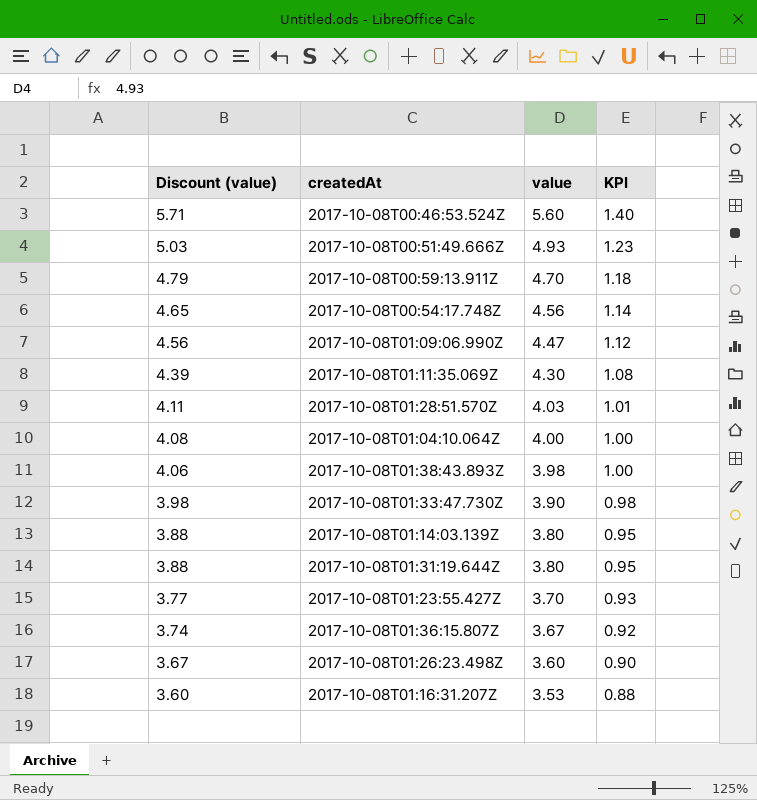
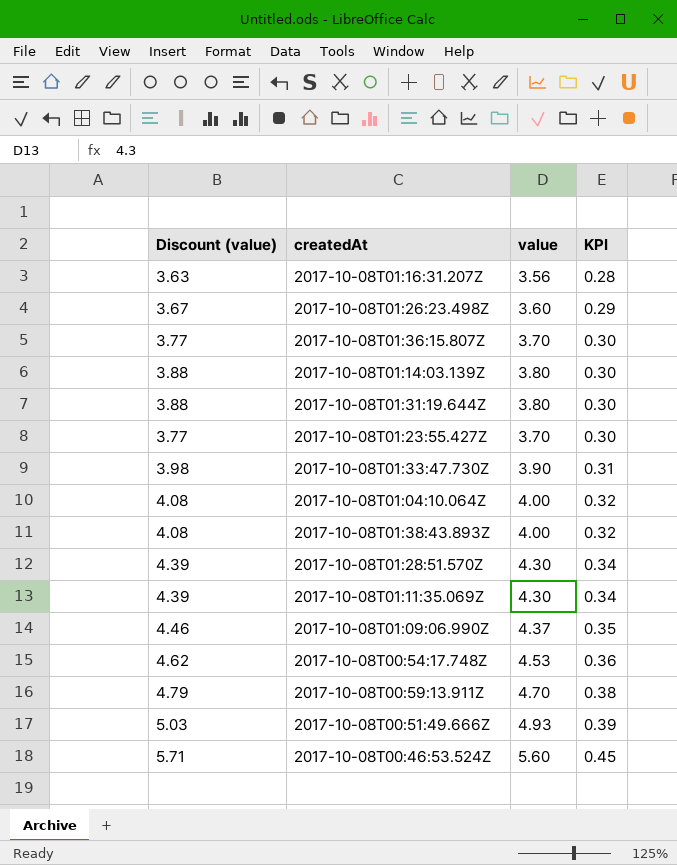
row order: Discount (value) descending -> KPI ascending
column KPI | formula: [value] * 0.25 -> [value] * 0.08
2017-10-08T01:16:31.207Z | Discount (value): 3.60 -> 3.63
2017-10-08T01:16:31.207Z | value: 3.53 -> 3.56
2017-10-08T01:36:15.807Z | Discount (value): 3.74 -> 3.77
2017-10-08T01:36:15.807Z | value: 3.67 -> 3.70
2017-10-08T01:38:43.893Z | Discount (value): 4.06 -> 4.08
2017-10-08T01:38:43.893Z | value: 3.98 -> 4.00
2017-10-08T01:28:51.570Z | Discount (value): 4.11 -> 4.39
2017-10-08T01:28:51.570Z | value: 4.03 -> 4.30
2017-10-08T01:09:06.990Z | Discount (value): 4.56 -> 4.46
2017-10-08T01:09:06.990Z | value: 4.47 -> 4.37
2017-10-08T00:54:17.748Z | Discount (value): 4.65 -> 4.62
2017-10-08T00:54:17.748Z | value: 4.56 -> 4.53

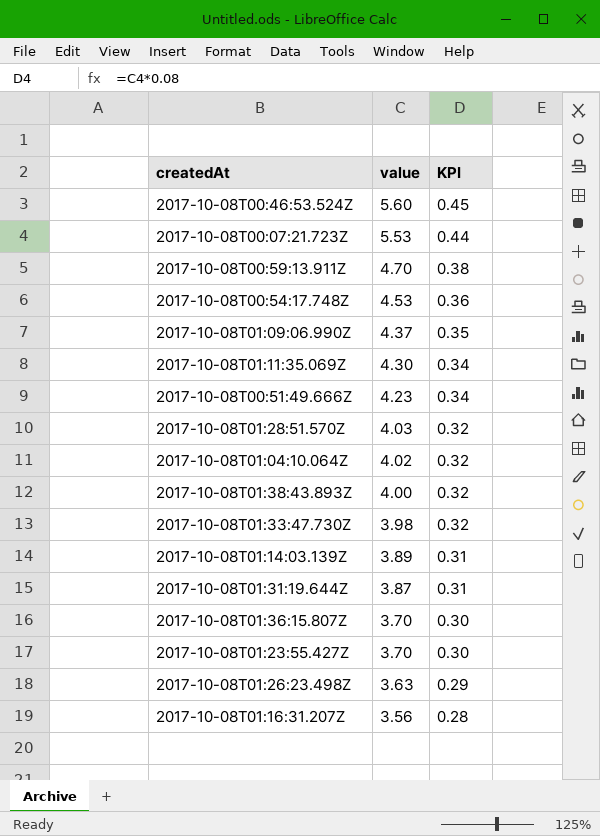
row order: KPI ascending -> value descending
column Discount (value) | formula: [value] * 1.02 -> none
row 2017-10-08T00:07:21.723Z: none -> 5.53 | 0.44
2017-10-08T00:51:49.666Z | value: 4.93 -> 4.23
2017-10-08T00:51:49.666Z | KPI: 0.39 -> 0.34
2017-10-08T01:28:51.570Z | value: 4.30 -> 4.03
2017-10-08T01:28:51.570Z | KPI: 0.34 -> 0.32
2017-10-08T01:04:10.064Z | value: 4.00 -> 4.02
2017-10-08T01:33:47.730Z | value: 3.90 -> 3.98
2017-10-08T01:33:47.730Z | KPI: 0.31 -> 0.32
2017-10-08T01:14:03.139Z | value: 3.80 -> 3.89
2017-10-08T01:14:03.139Z | KPI: 0.30 -> 0.31
2017-10-08T01:31:19.644Z | value: 3.80 -> 3.87
2017-10-08T01:31:19.644Z | KPI: 0.30 -> 0.31
2017-10-08T01:26:23.498Z | value: 3.60 -> 3.63

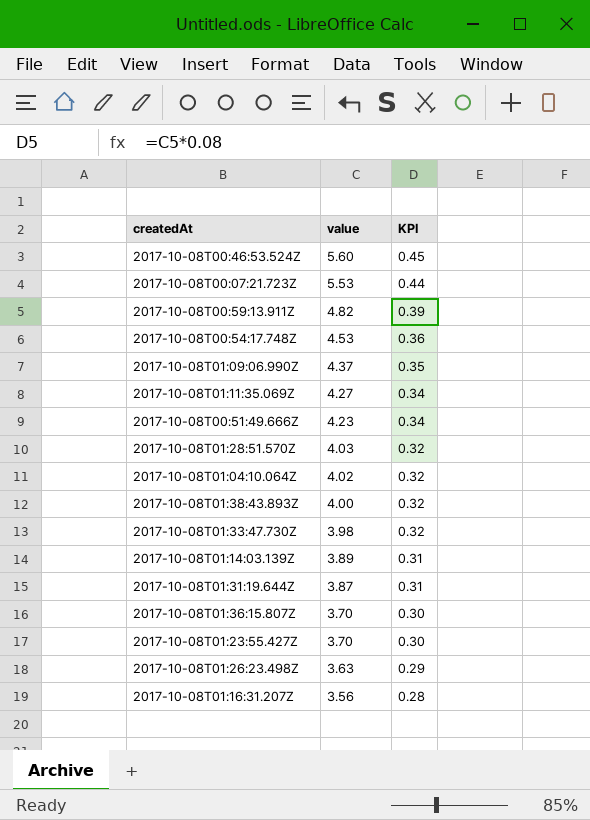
2017-10-08T00:59:13.911Z | value: 4.70 -> 4.82
2017-10-08T00:59:13.911Z | KPI: 0.38 -> 0.39
2017-10-08T01:11:35.069Z | value: 4.30 -> 4.27

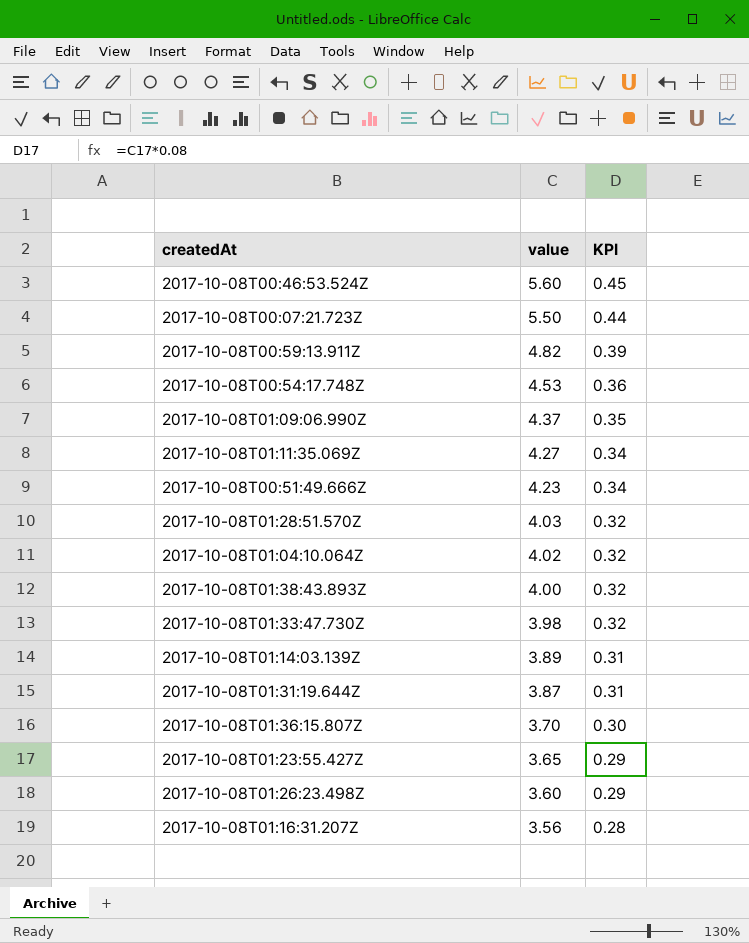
2017-10-08T00:07:21.723Z | value: 5.53 -> 5.50
2017-10-08T01:23:55.427Z | value: 3.70 -> 3.65
2017-10-08T01:23:55.427Z | KPI: 0.30 -> 0.29
2017-10-08T01:26:23.498Z | value: 3.63 -> 3.60

